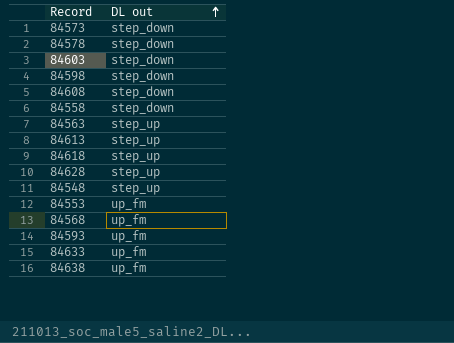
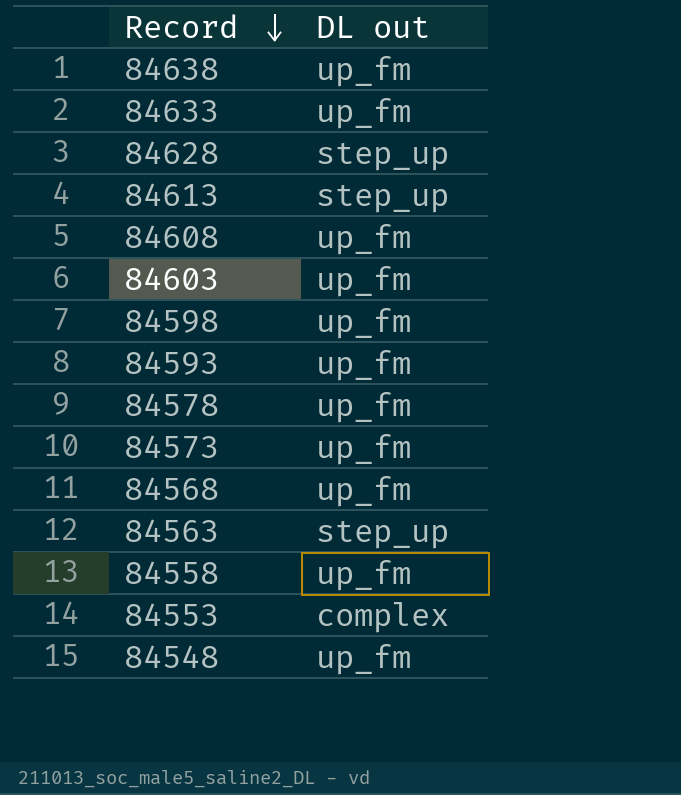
row order: DL out ascending -> Record descending
row 84618: step_up -> none
84608 | DL out: step_down -> up_fm
84603 | DL out: step_down -> up_fm
84598 | DL out: step_down -> up_fm
84578 | DL out: step_down -> up_fm
84573 | DL out: step_down -> up_fm
84558 | DL out: step_down -> up_fm
84553 | DL out: up_fm -> complex
84548 | DL out: step_up -> up_fm

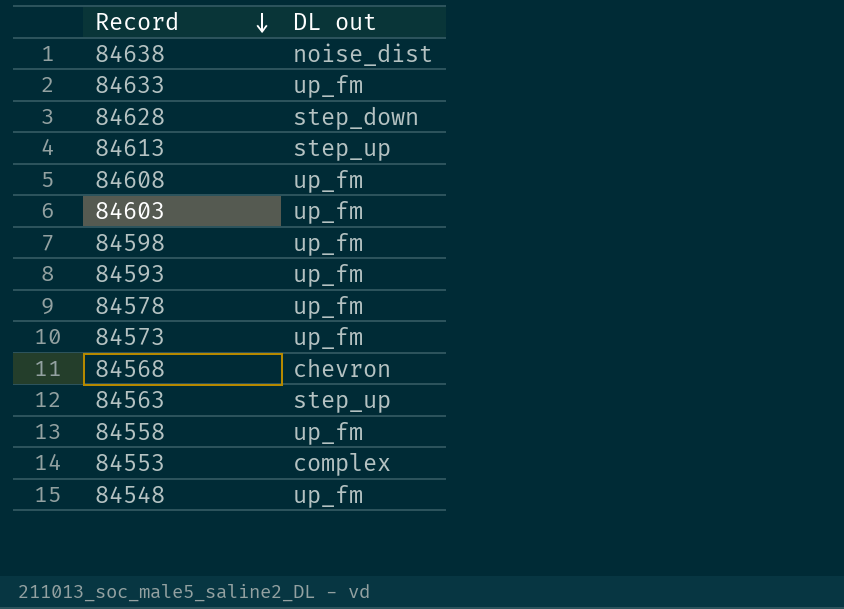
84638 | DL out: up_fm -> noise_dist
84628 | DL out: step_up -> step_down
84568 | DL out: up_fm -> chevron

